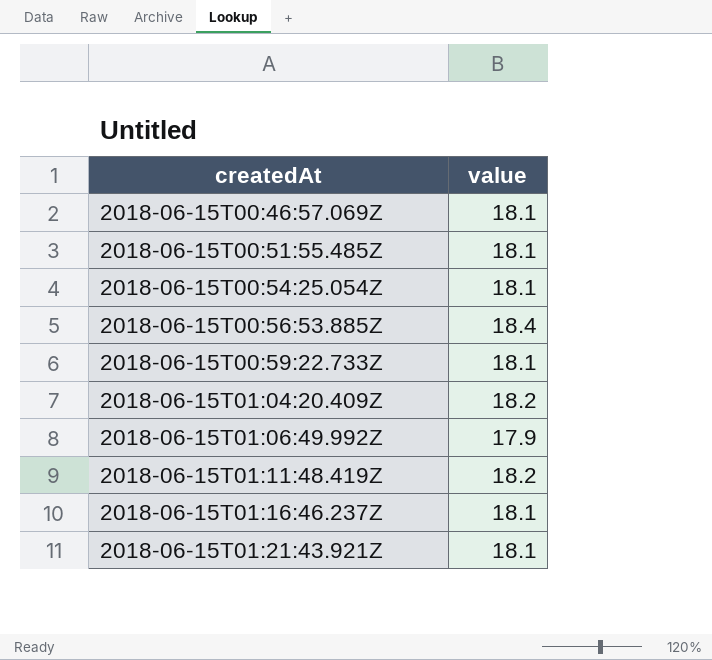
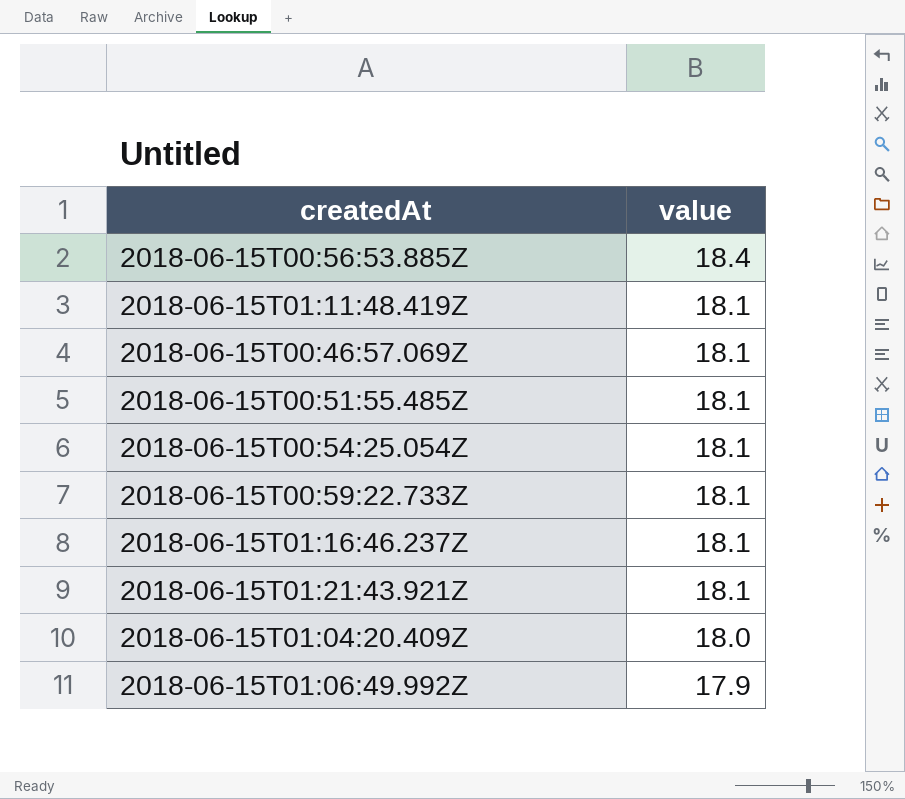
row order: createdAt ascending -> value descending
2018-06-15T01:11:48.419Z | value: 18.2 -> 18.1
2018-06-15T01:04:20.409Z | value: 18.2 -> 18.0

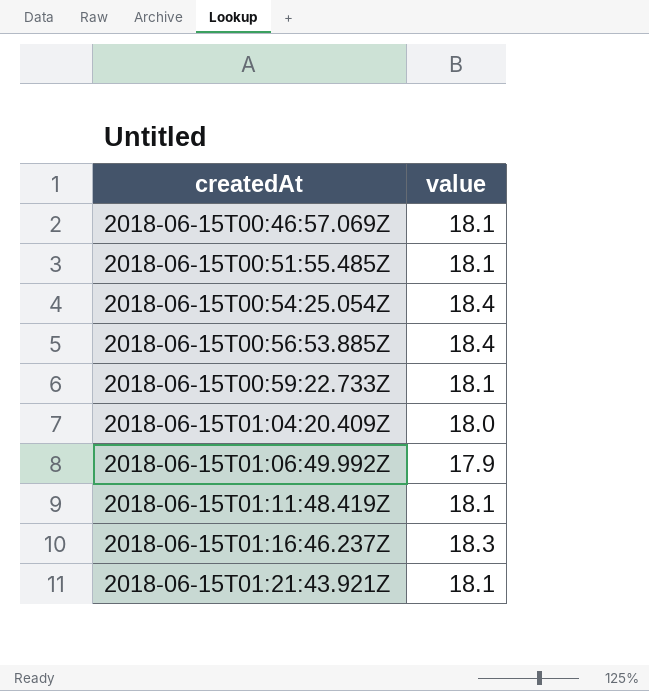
row order: value descending -> createdAt ascending
2018-06-15T00:54:25.054Z | value: 18.1 -> 18.4
2018-06-15T01:16:46.237Z | value: 18.1 -> 18.3

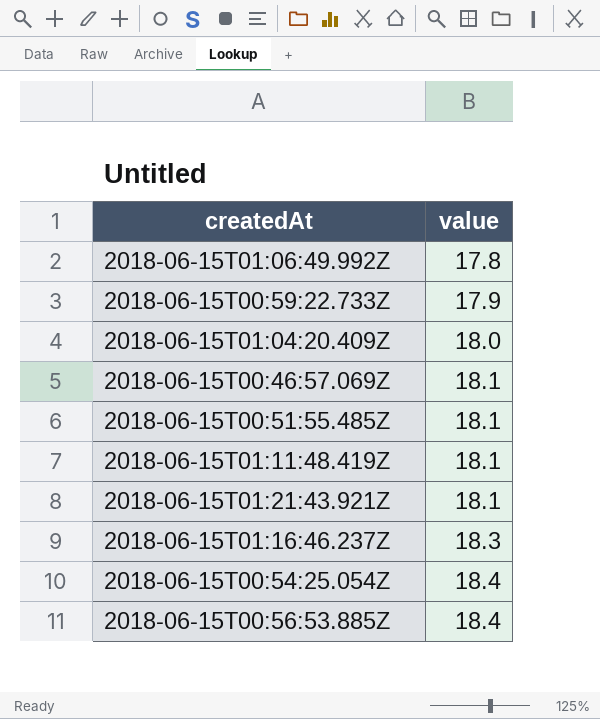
row order: createdAt ascending -> value ascending
2018-06-15T01:06:49.992Z | value: 17.9 -> 17.8
2018-06-15T00:59:22.733Z | value: 18.1 -> 17.9

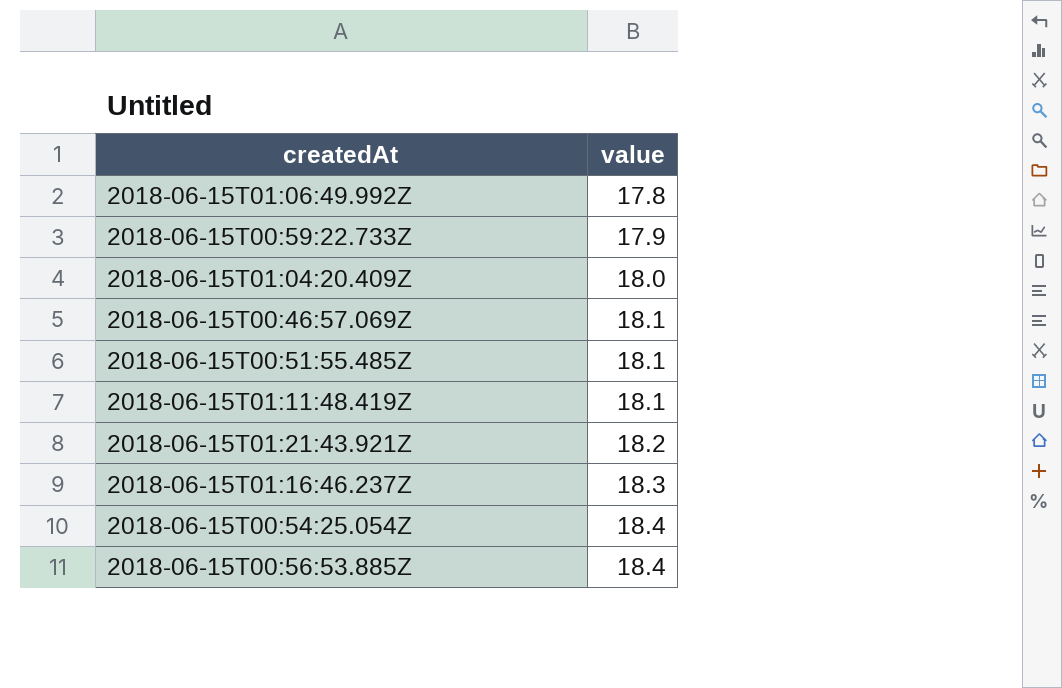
2018-06-15T01:21:43.921Z | value: 18.1 -> 18.2

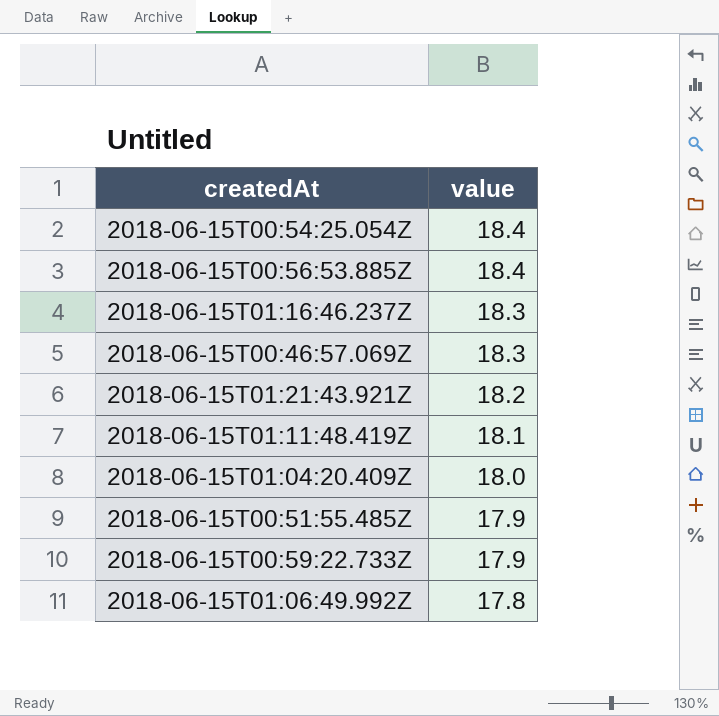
row order: value ascending -> value descending
2018-06-15T00:46:57.069Z | value: 18.1 -> 18.3
2018-06-15T00:51:55.485Z | value: 18.1 -> 17.9

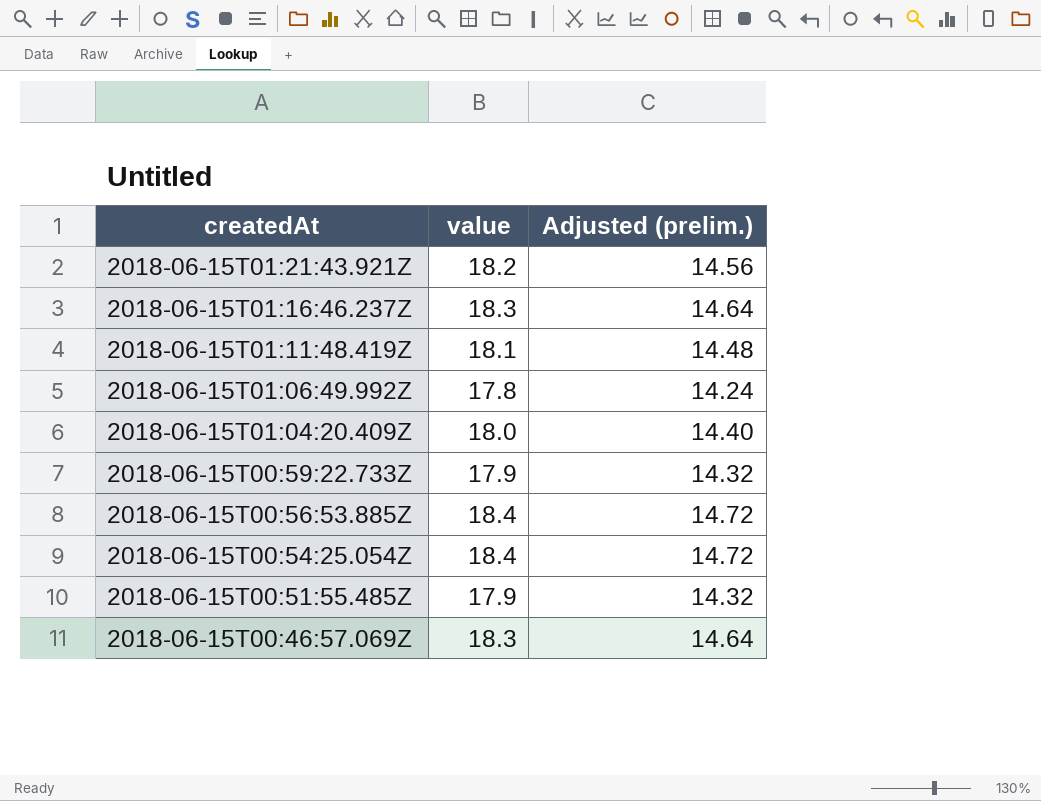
row order: value descending -> createdAt descending
column Adjusted (prelim.) | formula: none -> [value] * 0.8

